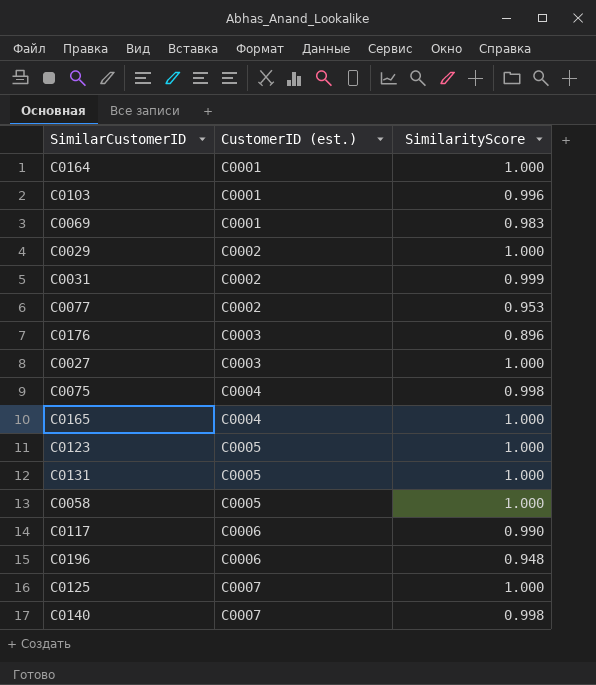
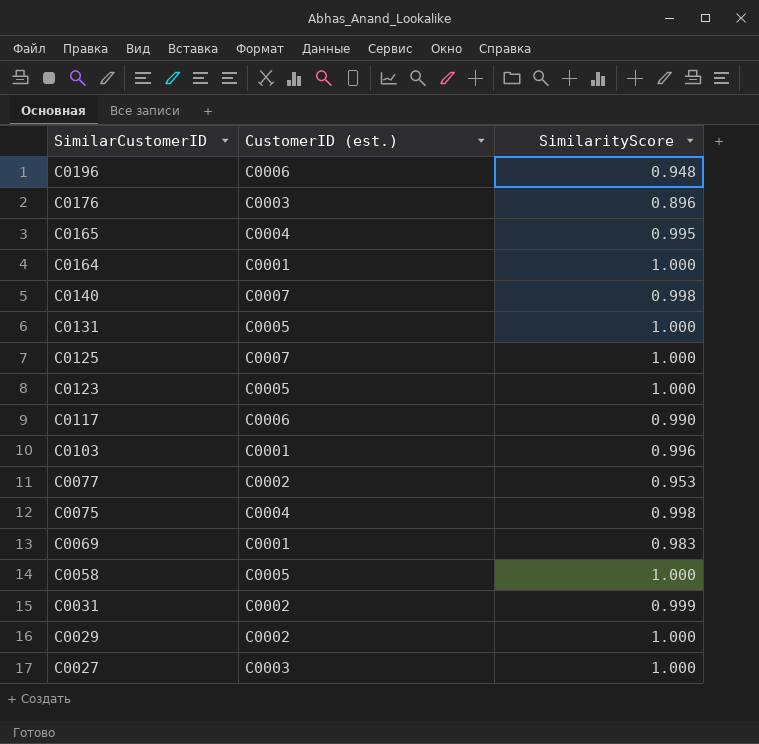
row order: CustomerID (est.) ascending -> SimilarCustomerID descending
C0165 | SimilarityScore: 1.000 -> 0.995

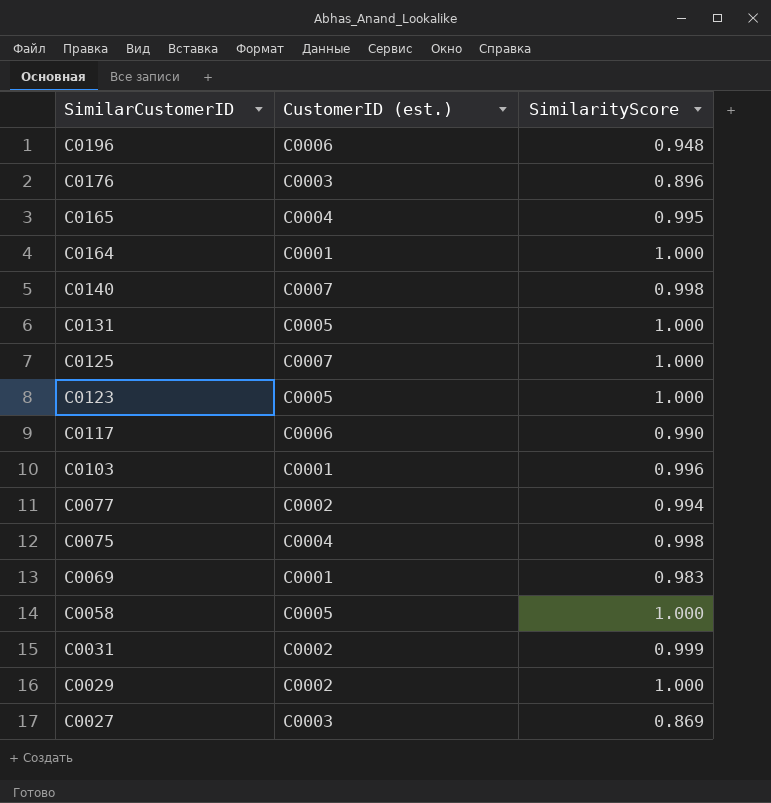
C0077 | SimilarityScore: 0.953 -> 0.994
C0027 | SimilarityScore: 1.000 -> 0.869

